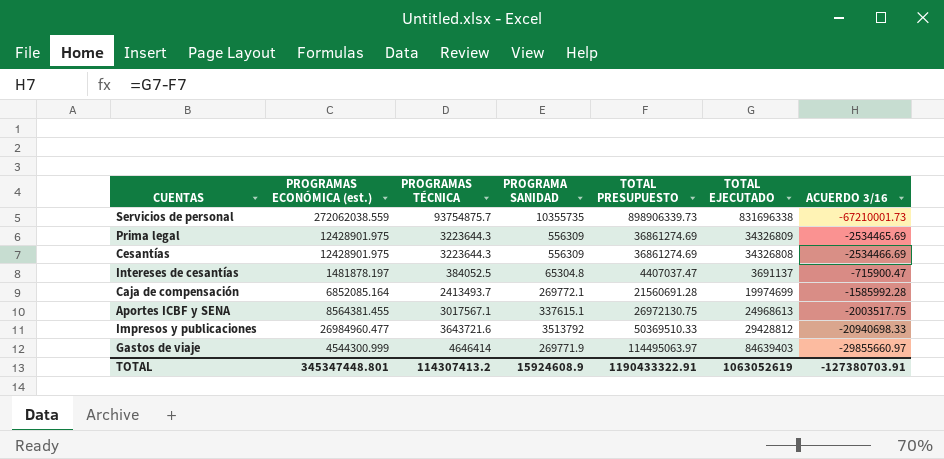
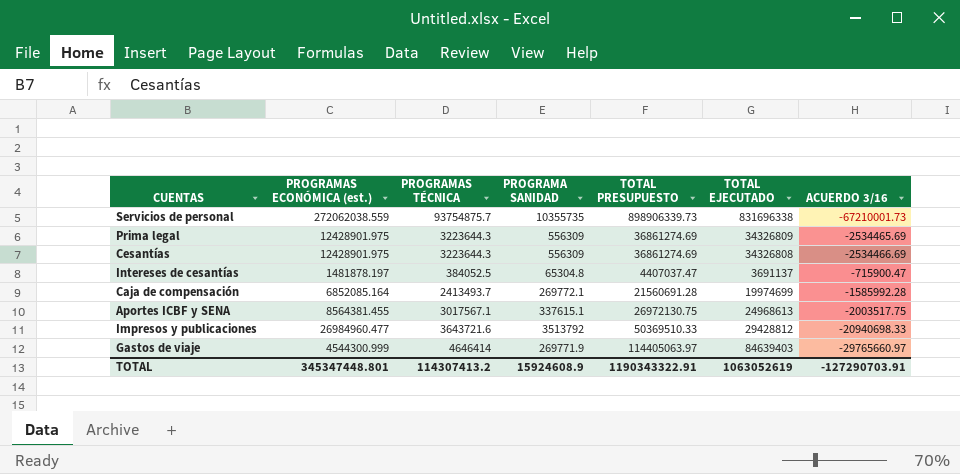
Gastos de viaje | TOTAL PRESUPUESTO: 114495063.97 -> 114405063.97
Gastos de viaje | ACUERDO 3/16: -29855660.97 -> -29765660.97
TOTAL | TOTAL PRESUPUESTO: 1190433322.91 -> 1190343322.91
TOTAL | ACUERDO 3/16: -127380703.91 -> -127290703.91

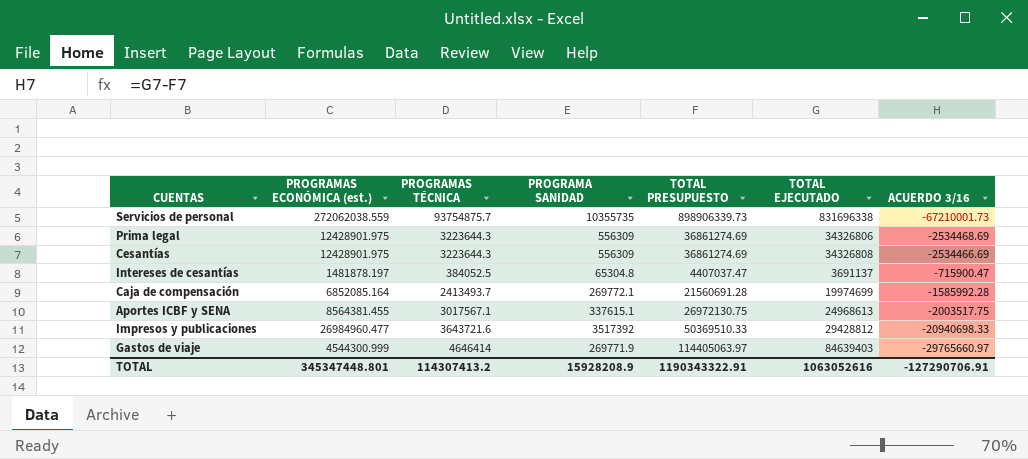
Prima legal | TOTAL EJECUTADO: 34326809 -> 34326806
Prima legal | ACUERDO 3/16: -2534465.69 -> -2534468.69
Impresos y publicaciones | PROGRAMA SANIDAD: 3513792 -> 3517392
TOTAL | PROGRAMA SANIDAD: 15924608.9 -> 15928208.9
TOTAL | TOTAL EJECUTADO: 1063052619 -> 1063052616
TOTAL | ACUERDO 3/16: -127290703.91 -> -127290706.91

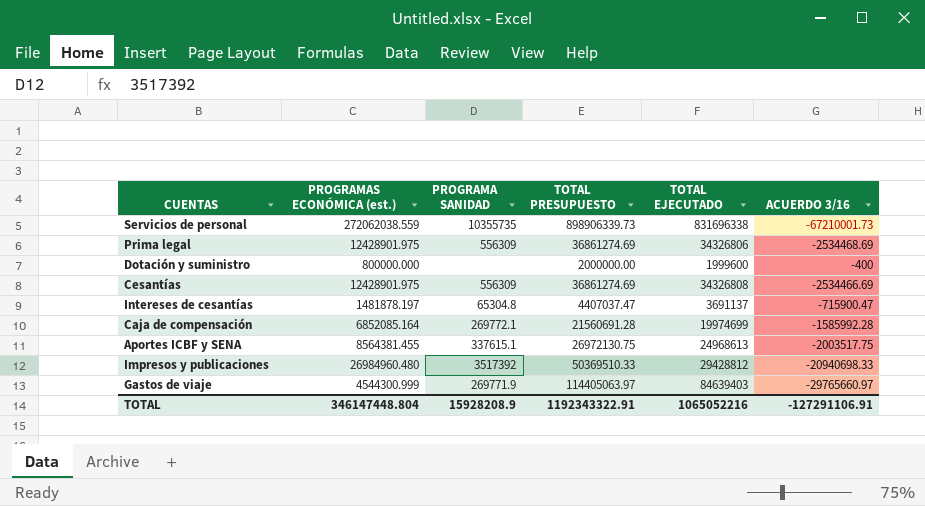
column PROGRAMAS TÉCNICA | position: 3 -> none
row Dotación y suministro: none -> 800000.000 | none | 2000000.00 | 1999600 | -400
Impresos y publicaciones | PROGRAMAS ECONÓMICA (est.): 26984960.477 -> 26984960.480
TOTAL | PROGRAMAS ECONÓMICA (est.): 345347448.801 -> 346147448.804
TOTAL | TOTAL PRESUPUESTO: 1190343322.91 -> 1192343322.91
TOTAL | TOTAL EJECUTADO: 1063052616 -> 1065052216
TOTAL | ACUERDO 3/16: -127290706.91 -> -127291106.91

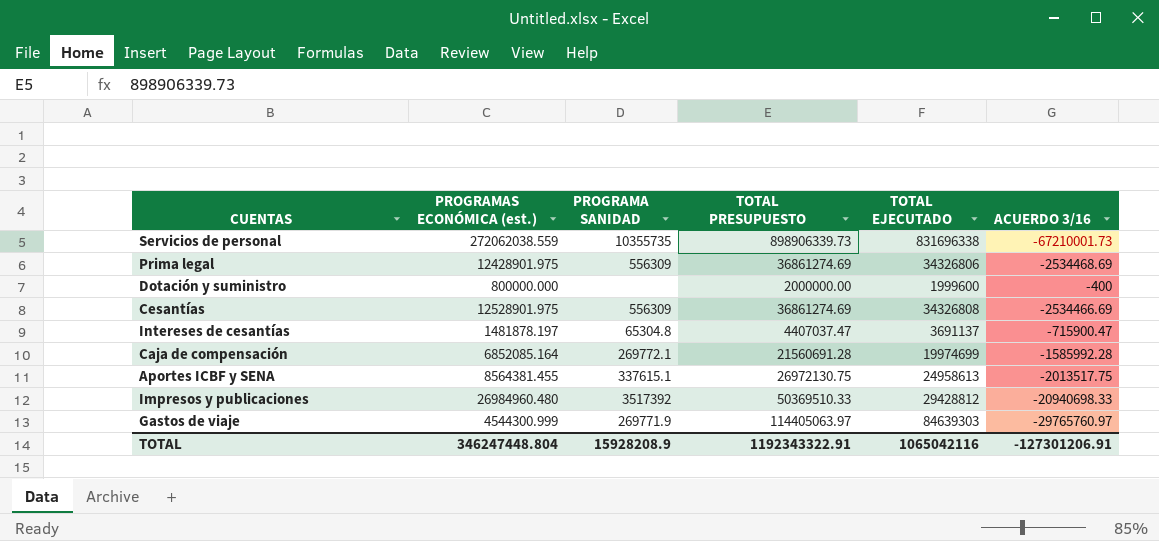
Cesantías | PROGRAMAS ECONÓMICA (est.): 12428901.975 -> 12528901.975
Aportes ICBF y SENA | TOTAL EJECUTADO: 24968613 -> 24958613
Aportes ICBF y SENA | ACUERDO 3/16: -2003517.75 -> -2013517.75
Gastos de viaje | TOTAL EJECUTADO: 84639403 -> 84639303
Gastos de viaje | ACUERDO 3/16: -29765660.97 -> -29765760.97
TOTAL | PROGRAMAS ECONÓMICA (est.): 346147448.804 -> 346247448.804
TOTAL | TOTAL EJECUTADO: 1065052216 -> 1065042116
TOTAL | ACUERDO 3/16: -127291106.91 -> -127301206.91

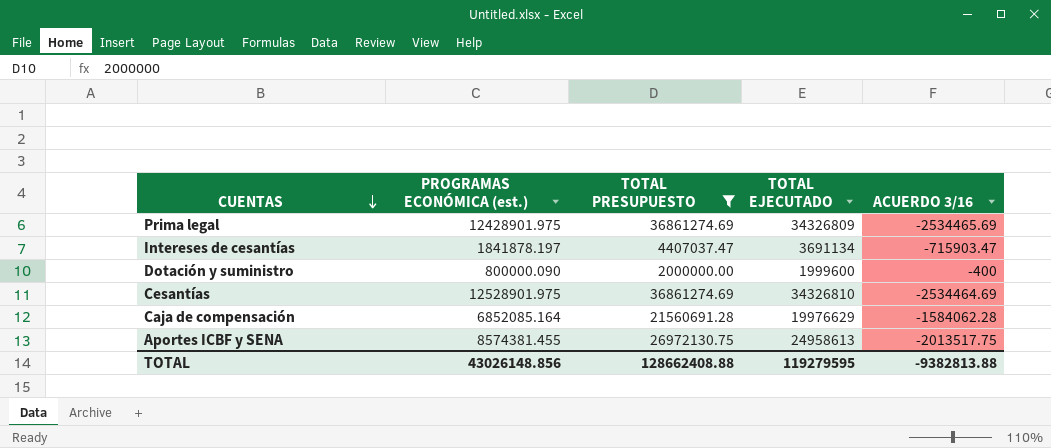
filter: none -> TOTAL PRESUPUESTO <= 36861274.69
row order: none -> CUENTAS descending
column PROGRAMA SANIDAD | position: 3 -> none
Prima legal | TOTAL EJECUTADO: 34326806 -> 34326809
Prima legal | ACUERDO 3/16: -2534468.69 -> -2534465.69
Intereses de cesantías | PROGRAMAS ECONÓMICA (est.): 1481878.197 -> 1841878.197
Intereses de cesantías | TOTAL EJECUTADO: 3691137 -> 3691134
Intereses de cesantías | ACUERDO 3/16: -715900.47 -> -715903.47
Dotación y suministro | PROGRAMAS ECONÓMICA (est.): 800000.000 -> 800000.090
Cesantías | TOTAL EJECUTADO: 34326808 -> 34326810
Cesantías | ACUERDO 3/16: -2534466.69 -> -2534464.69
Caja de compensación | TOTAL EJECUTADO: 19974699 -> 19976629
Caja de compensación | ACUERDO 3/16: -1585992.28 -> -1584062.28
Aportes ICBF y SENA | PROGRAMAS ECONÓMICA (est.): 8564381.455 -> 8574381.455
TOTAL | PROGRAMAS ECONÓMICA (est.): 346247448.804 -> 43026148.856
TOTAL | TOTAL PRESUPUESTO: 1192343322.91 -> 128662408.88
TOTAL | TOTAL EJECUTADO: 1065042116 -> 119279595
TOTAL | ACUERDO 3/16: -127301206.91 -> -9382813.88

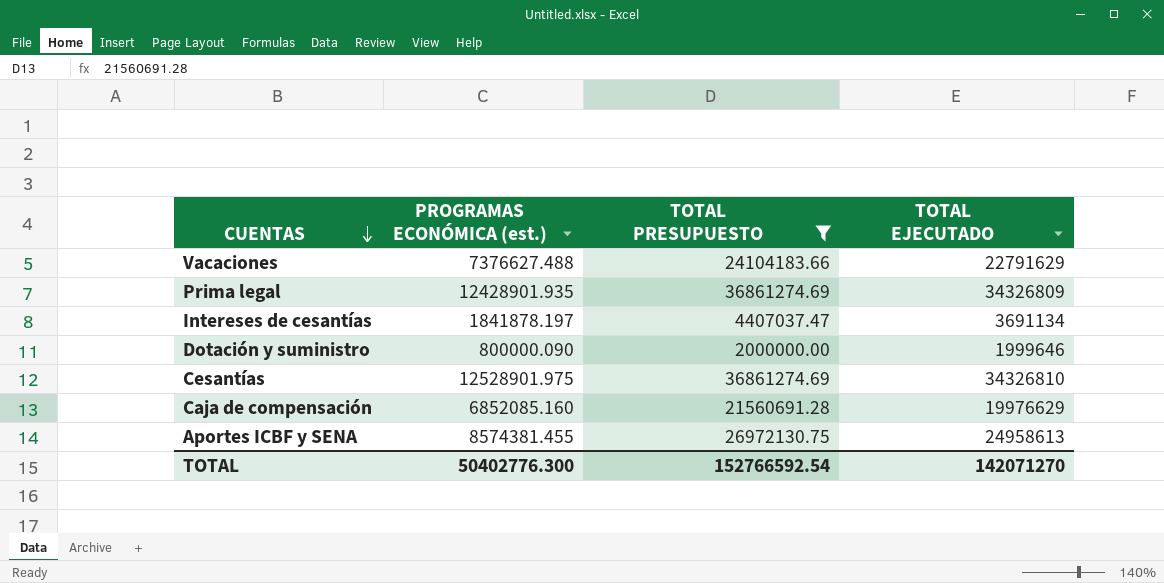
column ACUERDO 3/16 | formula: [TOTAL EJECUTADO] - [TOTAL PRESUPUESTO] -> none
row Vacaciones: none -> 7376627.488 | 24104183.66 | 22791629
Prima legal | PROGRAMAS ECONÓMICA (est.): 12428901.975 -> 12428901.935
Dotación y suministro | TOTAL EJECUTADO: 1999600 -> 1999646
Caja de compensación | PROGRAMAS ECONÓMICA (est.): 6852085.164 -> 6852085.160
TOTAL | PROGRAMAS ECONÓMICA (est.): 43026148.856 -> 50402776.300
TOTAL | TOTAL PRESUPUESTO: 128662408.88 -> 152766592.54
TOTAL | TOTAL EJECUTADO: 119279595 -> 142071270

